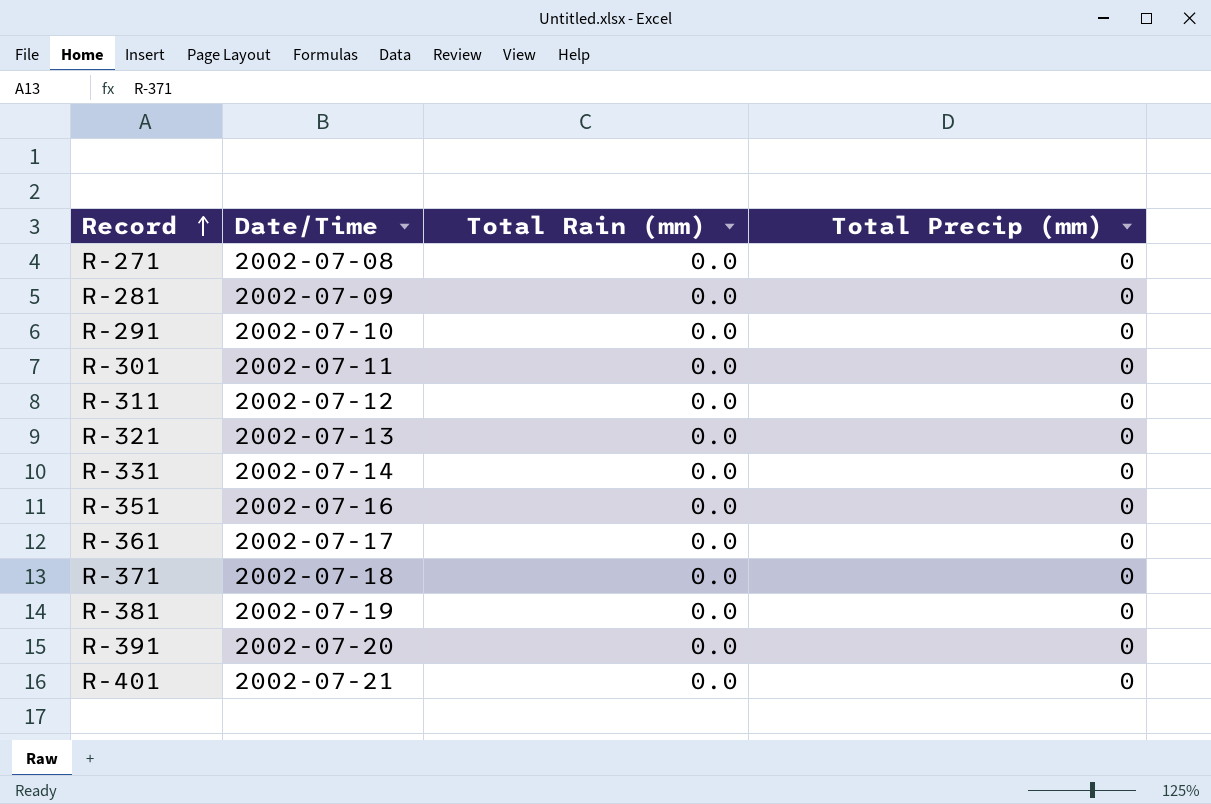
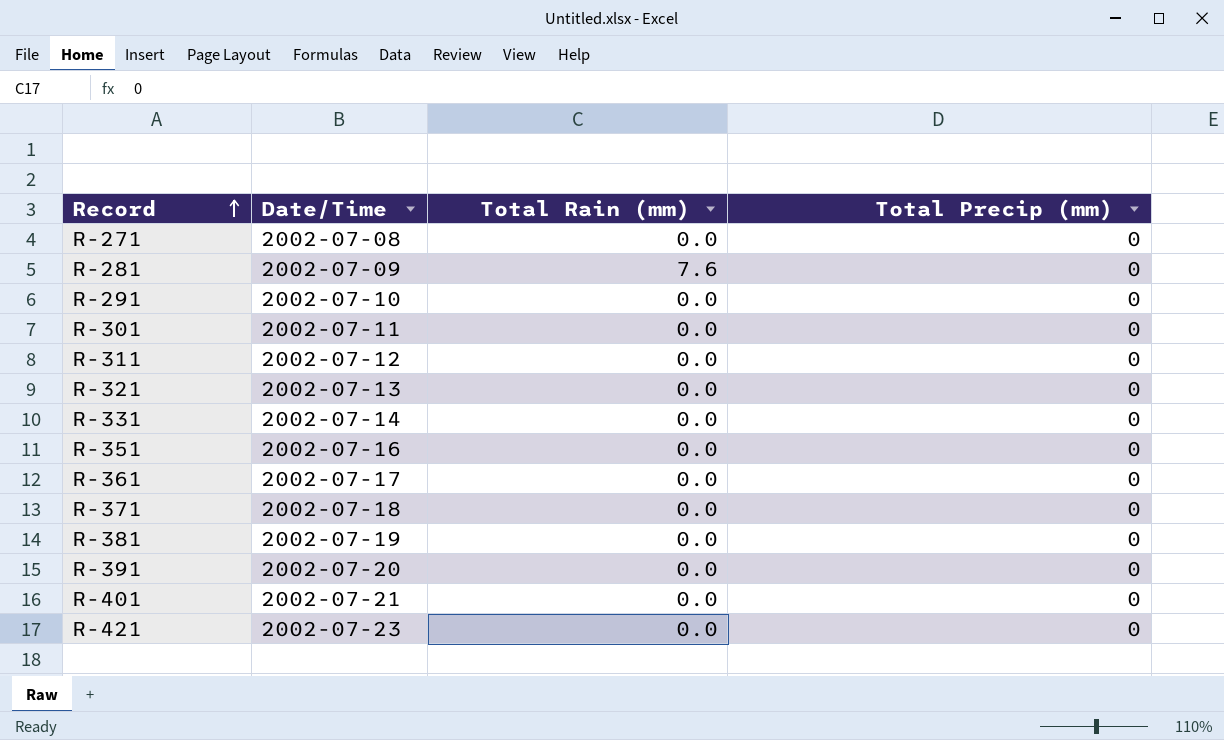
R-281 | Total Rain (mm): 0.0 -> 7.6
row R-421: none -> 2002-07-23 | 0.0 | 0

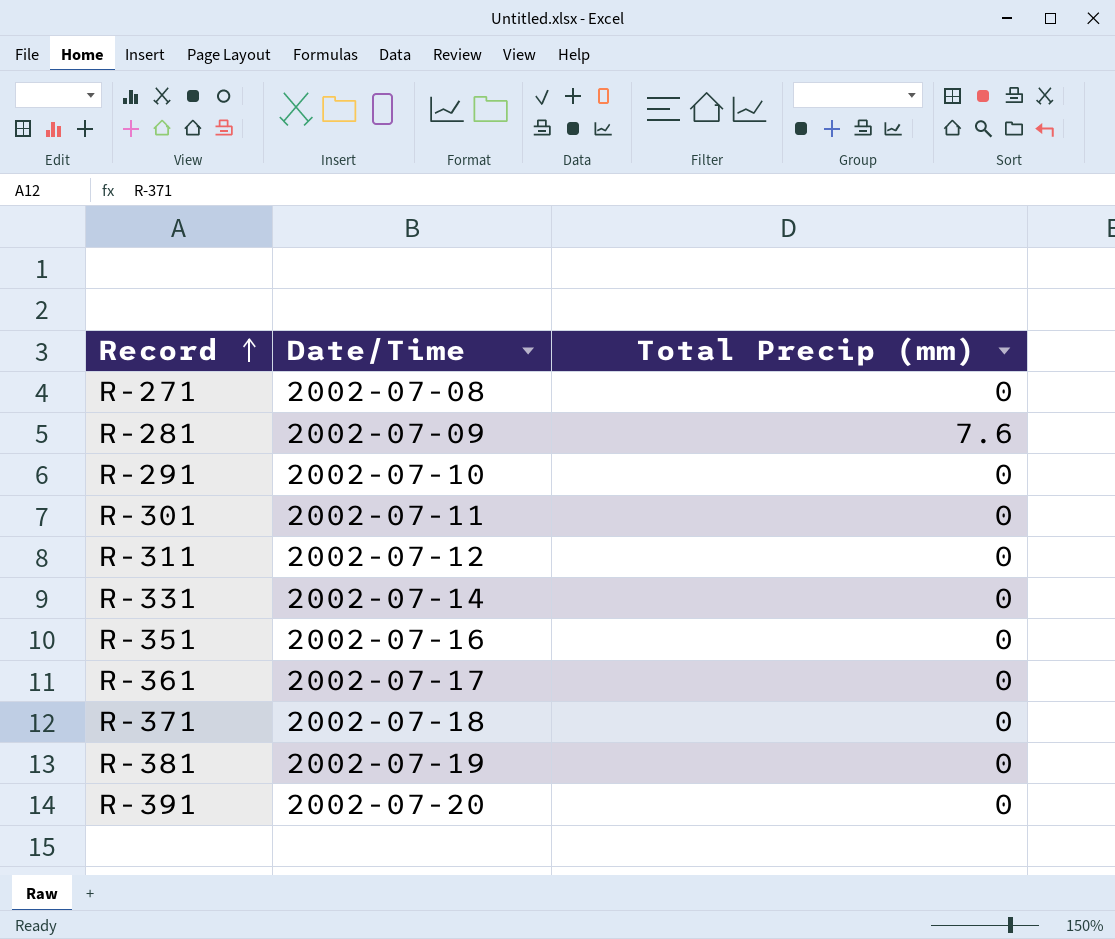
column Total Rain (mm) | position: 3 -> none
row R-321: 2002-07-13 | 0.0 | 0 -> none
row R-401: 2002-07-21 | 0.0 | 0 -> none
row R-421: 2002-07-23 | 0.0 | 0 -> none
R-281 | Total Precip (mm): 0 -> 7.6

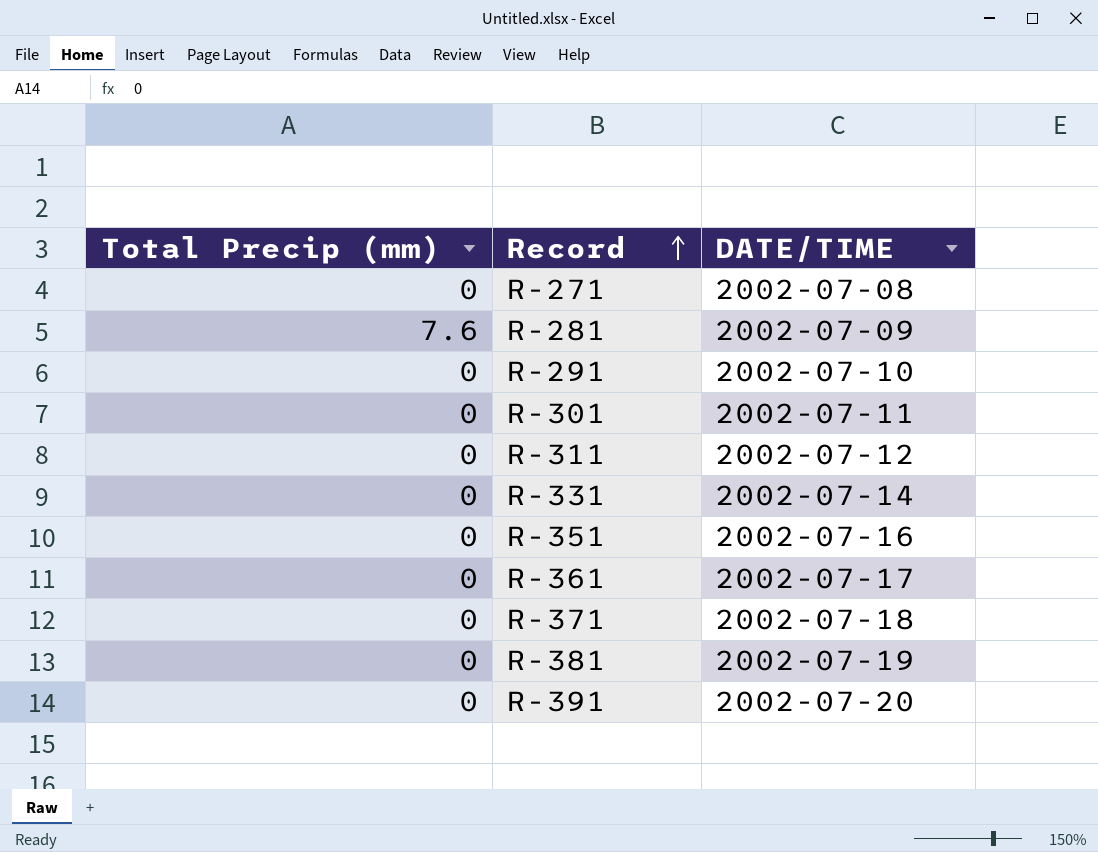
column Total Precip (mm) | position: 3 -> 1
column name: Date/Time -> DATE/TIME

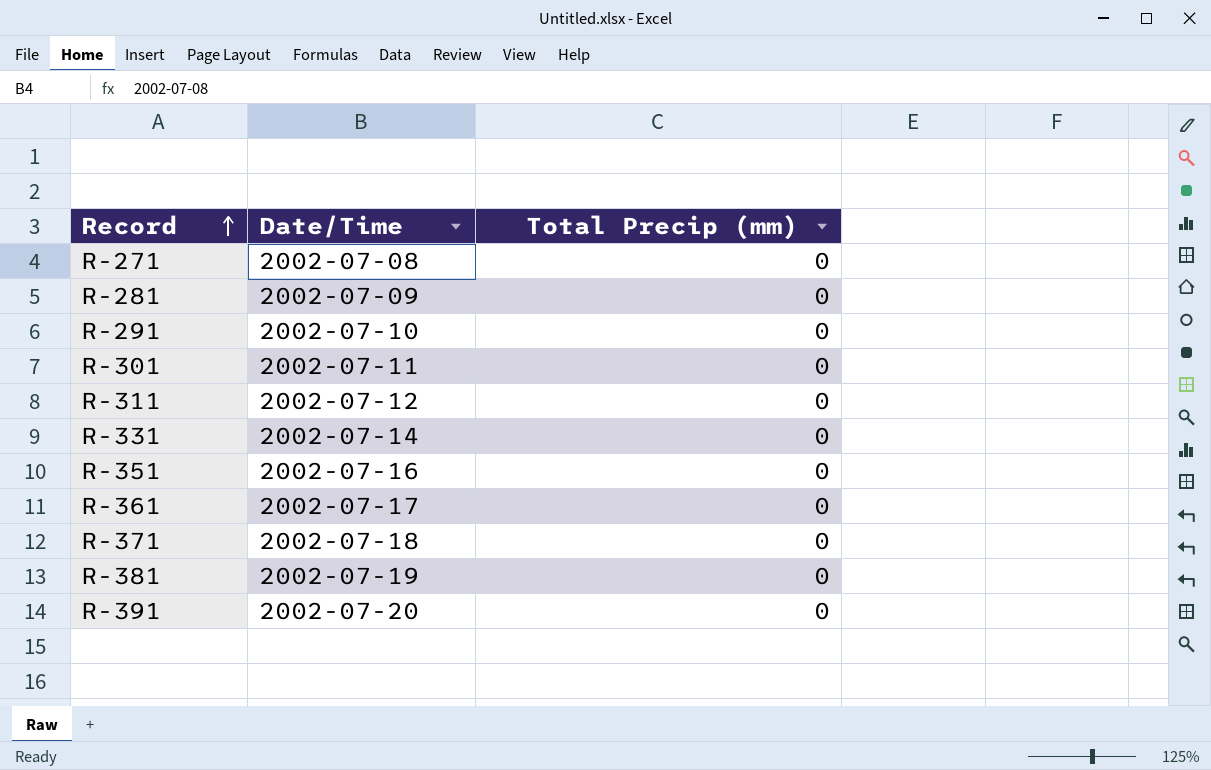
column name: DATE/TIME -> Date/Time
column Total Precip (mm) | position: 1 -> 3
R-281 | Total Precip (mm): 7.6 -> 0

